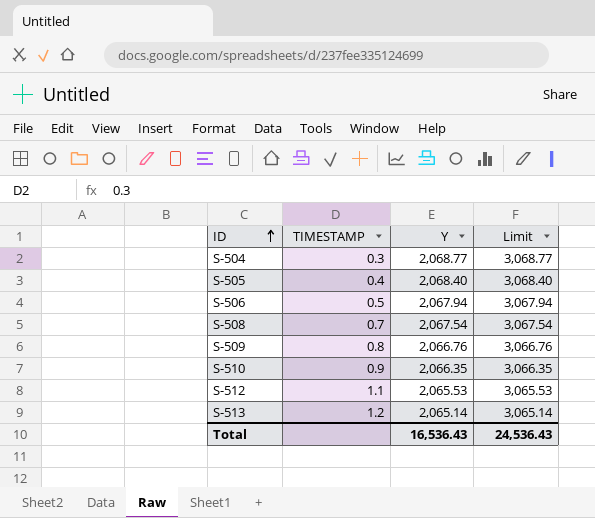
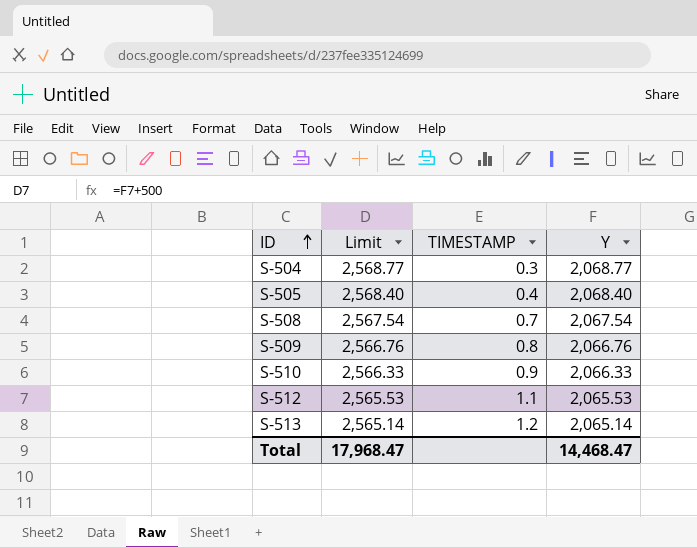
column Limit | formula: [Y] + 1000 -> [Y] + 500
column Limit | position: 4 -> 2
row S-506: 0.5 | 2,067.94 | 3,067.94 -> none
S-510 | Y: 2,066.35 -> 2,066.33
Total | Limit: 24,536.43 -> 17,968.47
Total | Y: 16,536.43 -> 14,468.47

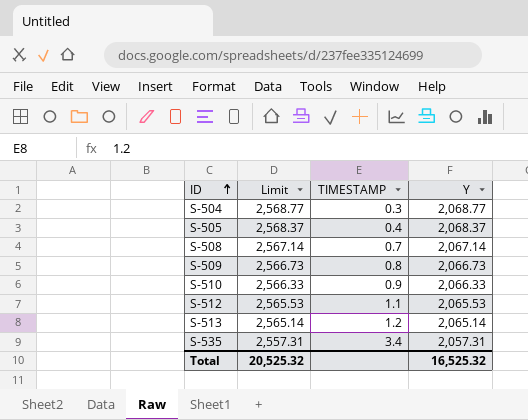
S-505 | Limit: 2,568.40 -> 2,568.37
S-505 | Y: 2,068.40 -> 2,068.37
S-508 | Limit: 2,567.54 -> 2,567.14
S-508 | Y: 2,067.54 -> 2,067.14
S-509 | Limit: 2,566.76 -> 2,566.73
S-509 | Y: 2,066.76 -> 2,066.73
row S-535: none -> 2,557.31 | 3.4 | 2,057.31
Total | Limit: 17,968.47 -> 20,525.32
Total | Y: 14,468.47 -> 16,525.32

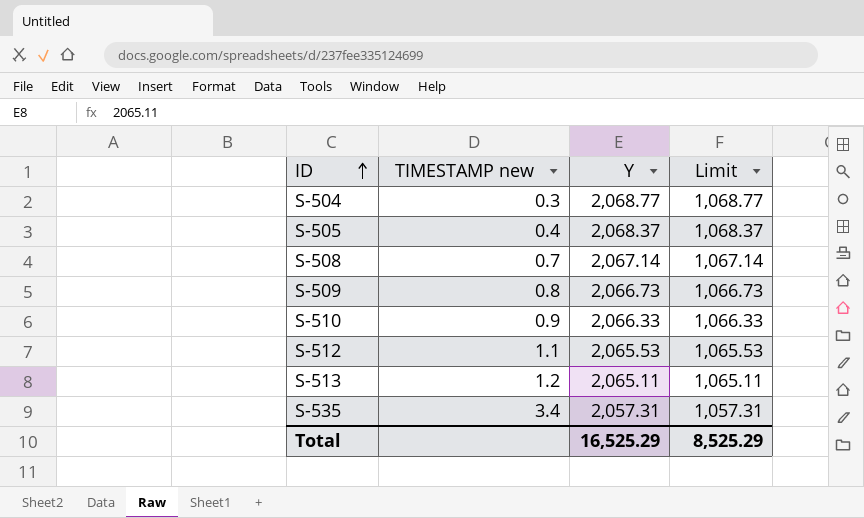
column name: TIMESTAMP -> TIMESTAMP new
column Limit | formula: [Y] + 500 -> [Y] - 1000
column Limit | position: 2 -> 4
S-513 | Y: 2,065.14 -> 2,065.11
Total | Y: 16,525.32 -> 16,525.29
Total | Limit: 20,525.32 -> 8,525.29

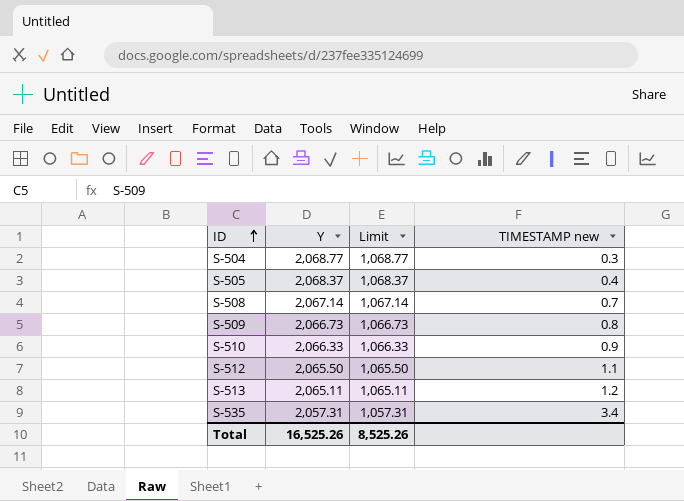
column TIMESTAMP new | position: 2 -> 4
S-512 | Y: 2,065.53 -> 2,065.50
S-512 | Limit: 1,065.53 -> 1,065.50
Total | Y: 16,525.29 -> 16,525.26
Total | Limit: 8,525.29 -> 8,525.26

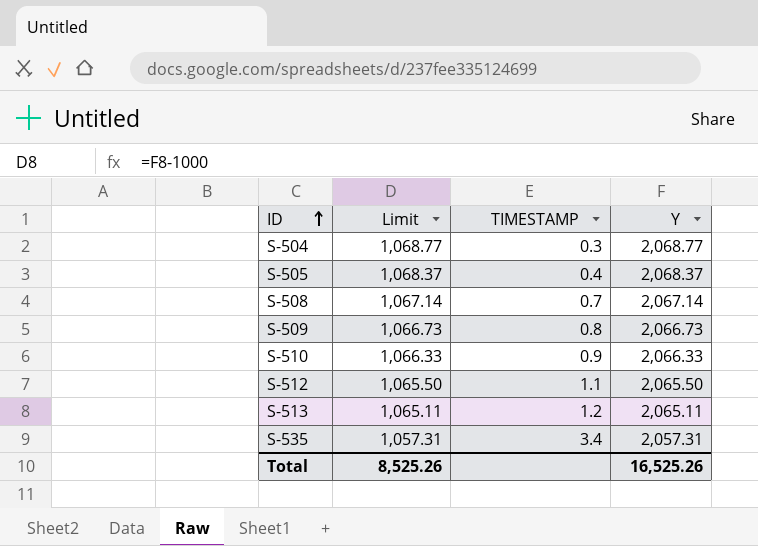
column name: TIMESTAMP new -> TIMESTAMP
column Y | position: 2 -> 4

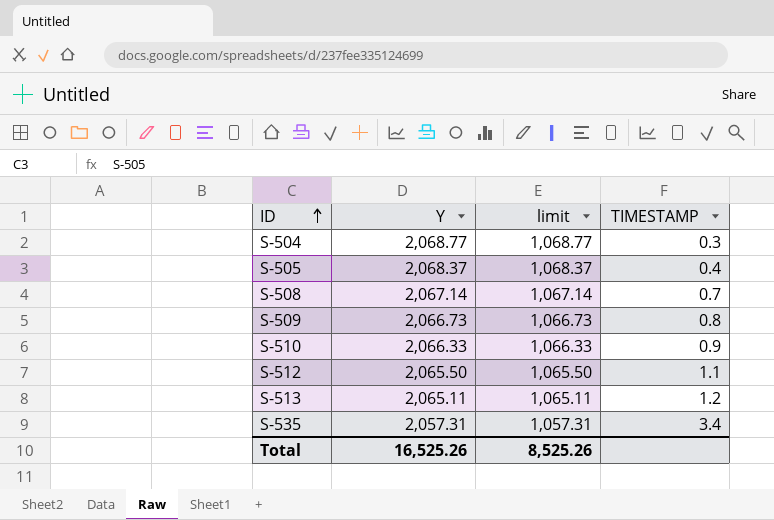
column Y | position: 4 -> 2
column name: Limit -> limit

